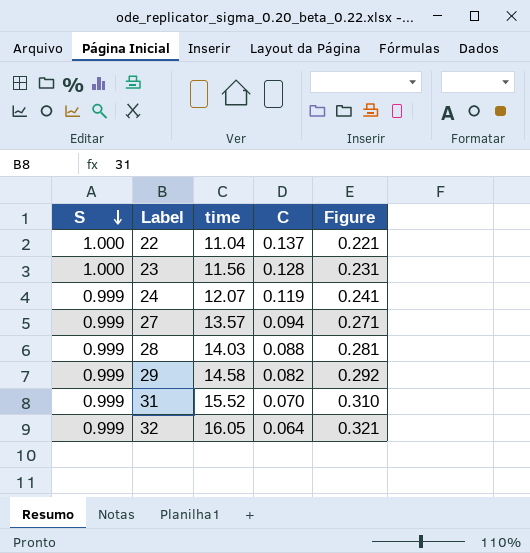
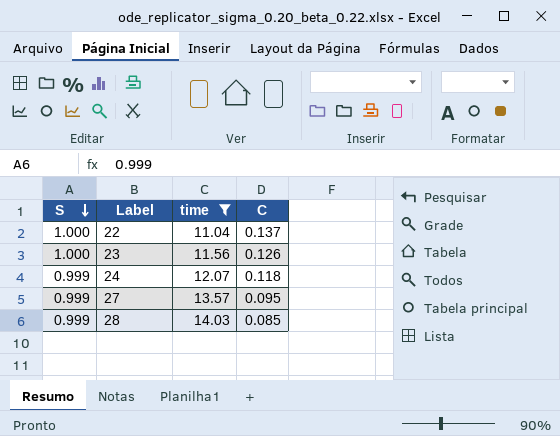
filter: none -> time <= 14.03
column Figure | formula: [time] * 0.02 -> none
23 | C: 0.128 -> 0.126
24 | C: 0.119 -> 0.118
27 | C: 0.094 -> 0.095
28 | C: 0.088 -> 0.085

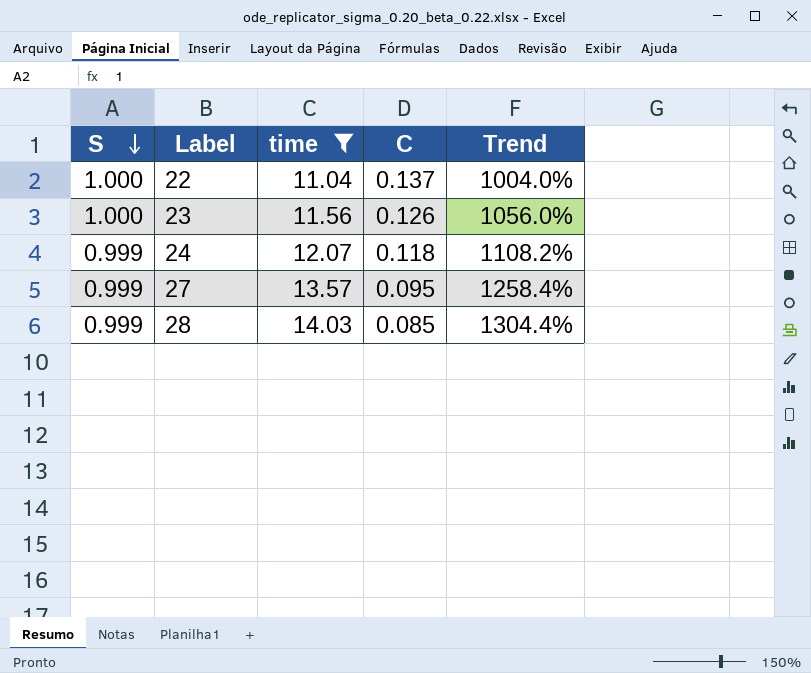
column Trend | formula: none -> ([time] - [S]) / [S]

